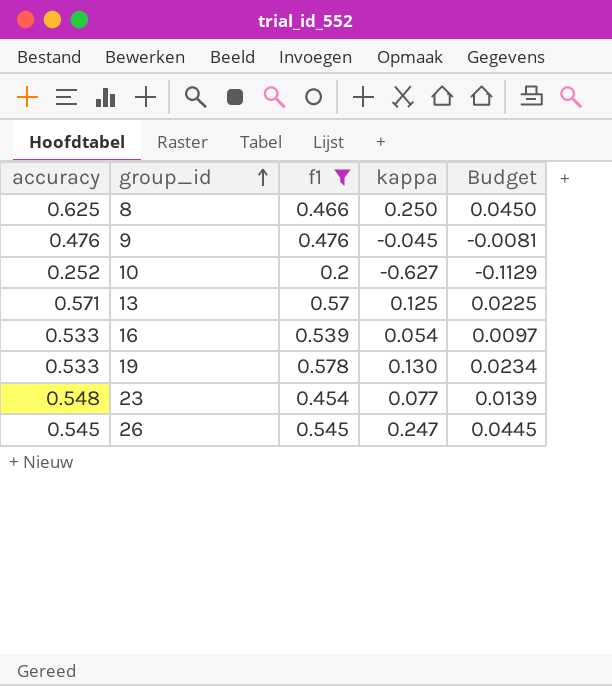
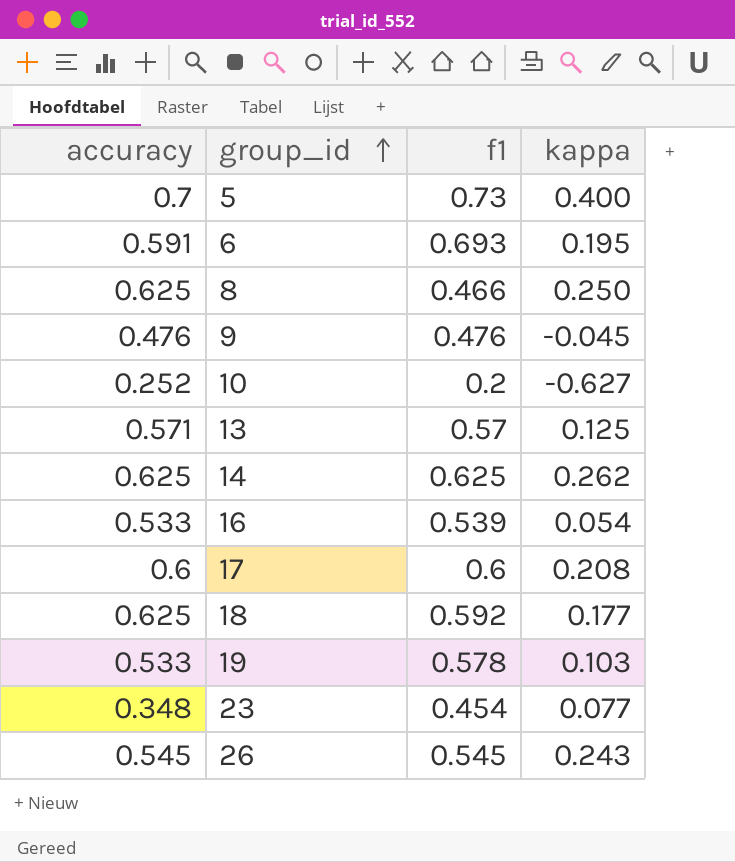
filter: f1 <= 0.578 -> none
column Budget | formula: [kappa] * 0.18 -> none
19 | kappa: 0.130 -> 0.103
23 | accuracy: 0.548 -> 0.348
26 | kappa: 0.247 -> 0.243

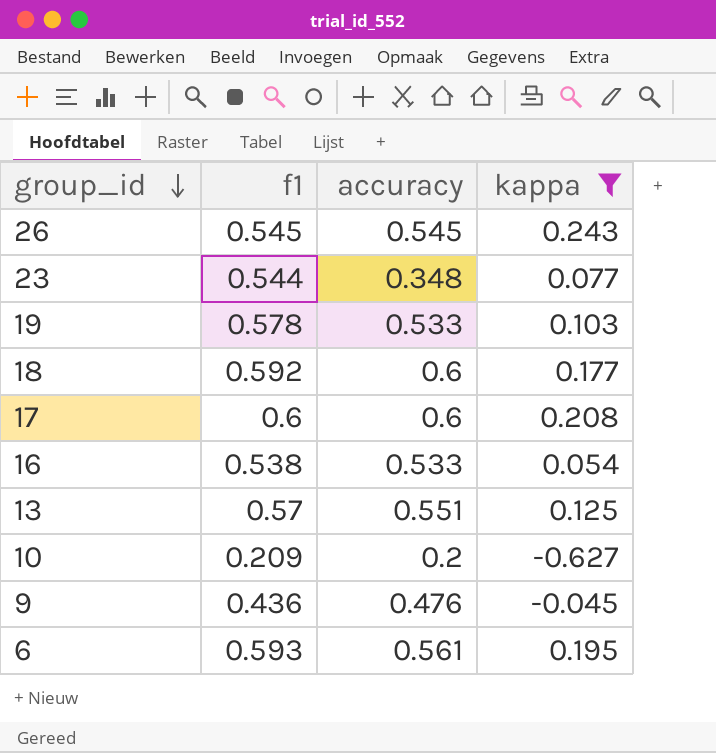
filter: none -> kappa <= 0.243
row order: group_id ascending -> group_id descending
column accuracy | position: 1 -> 3
23 | f1: 0.454 -> 0.544
18 | accuracy: 0.625 -> 0.6
16 | f1: 0.539 -> 0.538
13 | accuracy: 0.571 -> 0.551
10 | f1: 0.2 -> 0.209
10 | accuracy: 0.252 -> 0.2
9 | f1: 0.476 -> 0.436
6 | f1: 0.693 -> 0.593
6 | accuracy: 0.591 -> 0.561

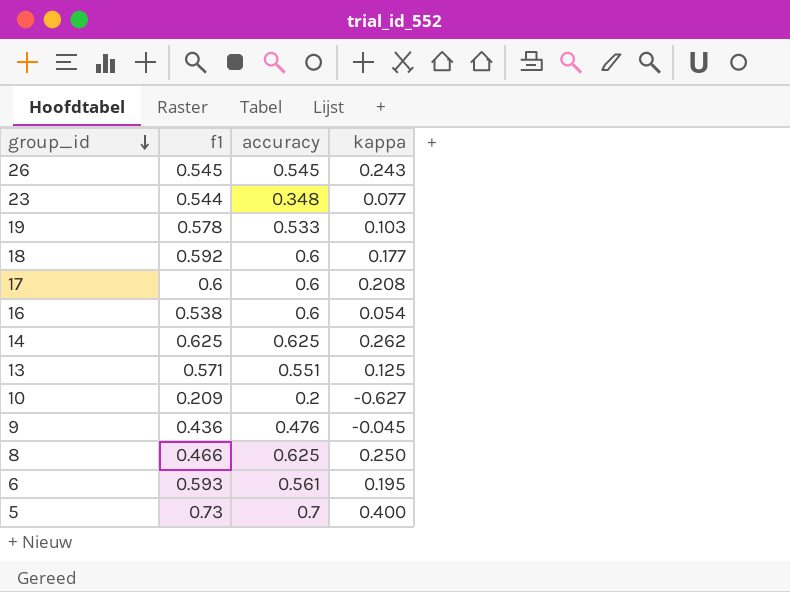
filter: kappa <= 0.243 -> none
16 | accuracy: 0.533 -> 0.6
13 | f1: 0.57 -> 0.571

